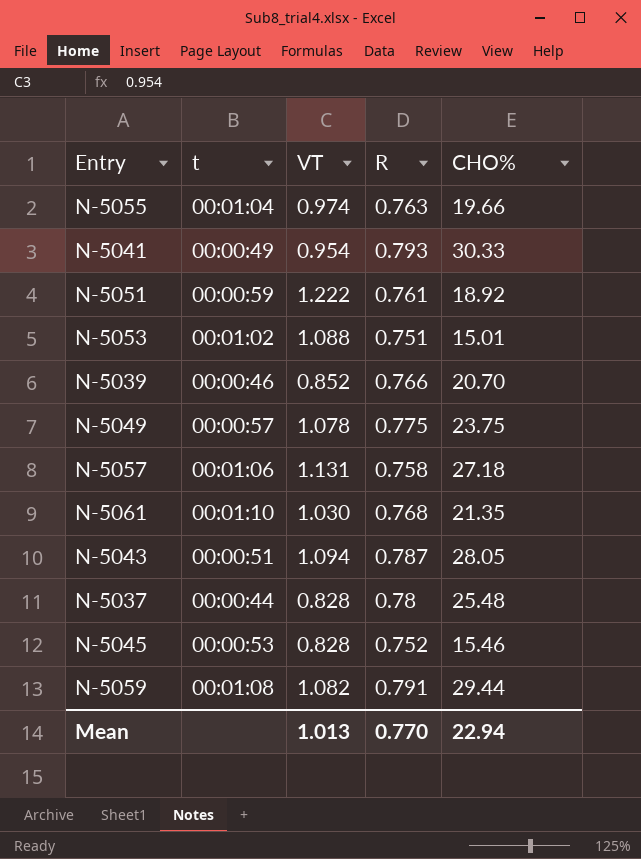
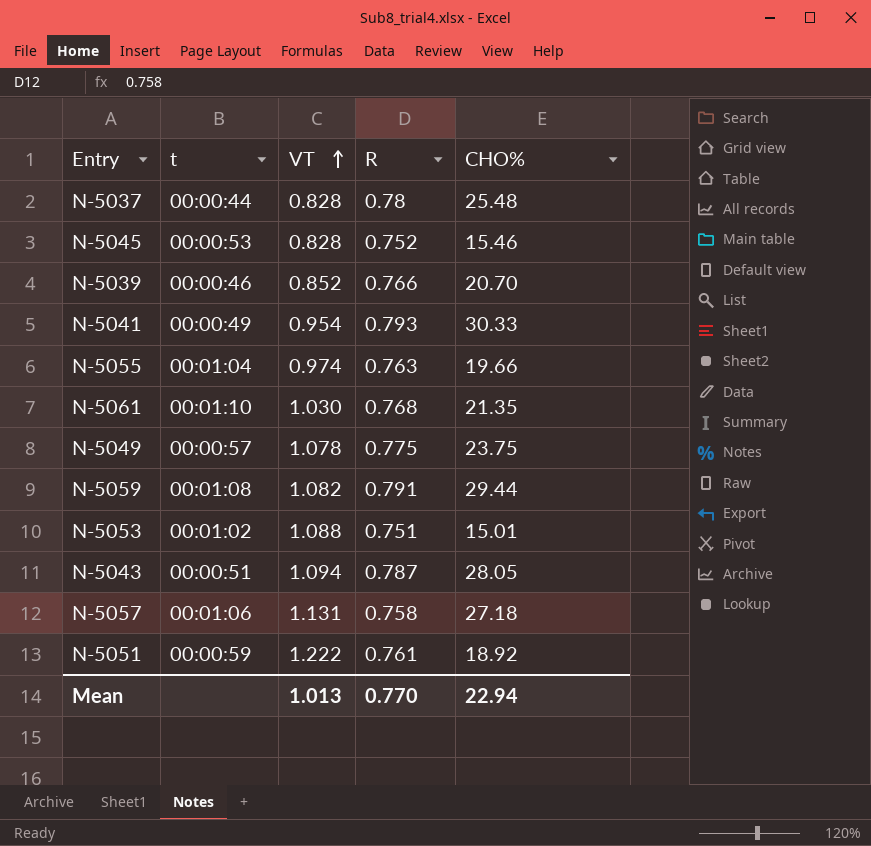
row order: none -> VT ascending

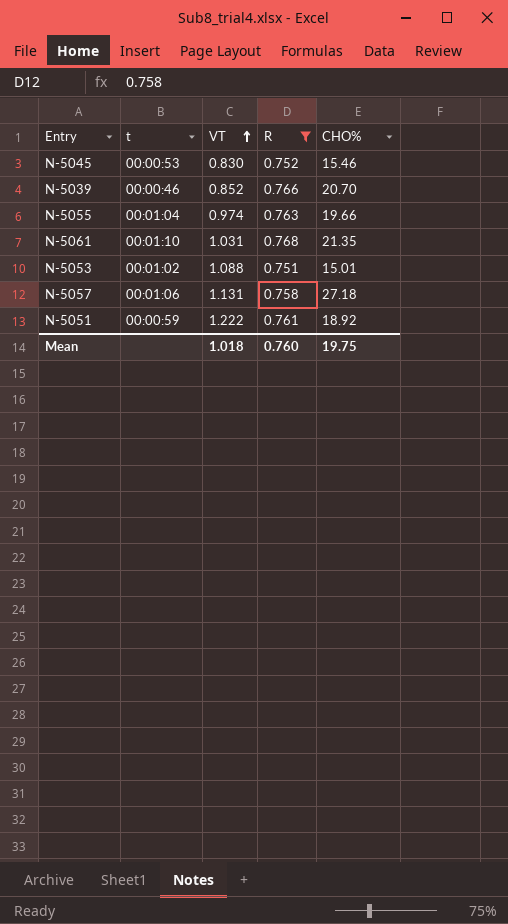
filter: none -> R <= 0.768
N-5045 | VT: 0.828 -> 0.830
N-5061 | VT: 1.030 -> 1.031
Mean | VT: 1.013 -> 1.018
Mean | R: 0.770 -> 0.760
Mean | CHO%: 22.94 -> 19.75

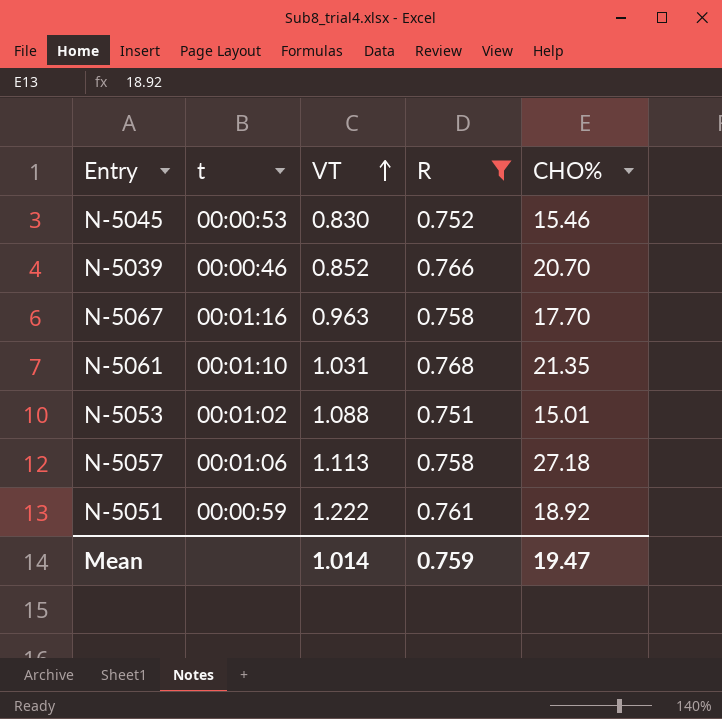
row N-5055: 00:01:04 | 0.974 | 0.763 | 19.66 -> none
row N-5067: none -> 00:01:16 | 0.963 | 0.758 | 17.70
N-5057 | VT: 1.131 -> 1.113
Mean | VT: 1.018 -> 1.014
Mean | R: 0.760 -> 0.759
Mean | CHO%: 19.75 -> 19.47

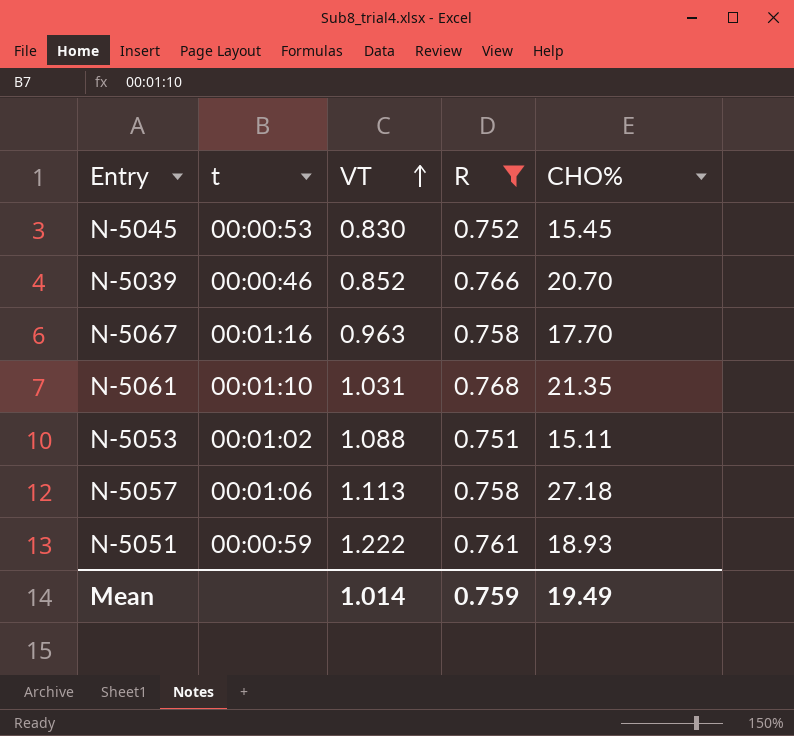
N-5045 | CHO%: 15.46 -> 15.45
N-5053 | CHO%: 15.01 -> 15.11
N-5051 | CHO%: 18.92 -> 18.93
Mean | CHO%: 19.47 -> 19.49

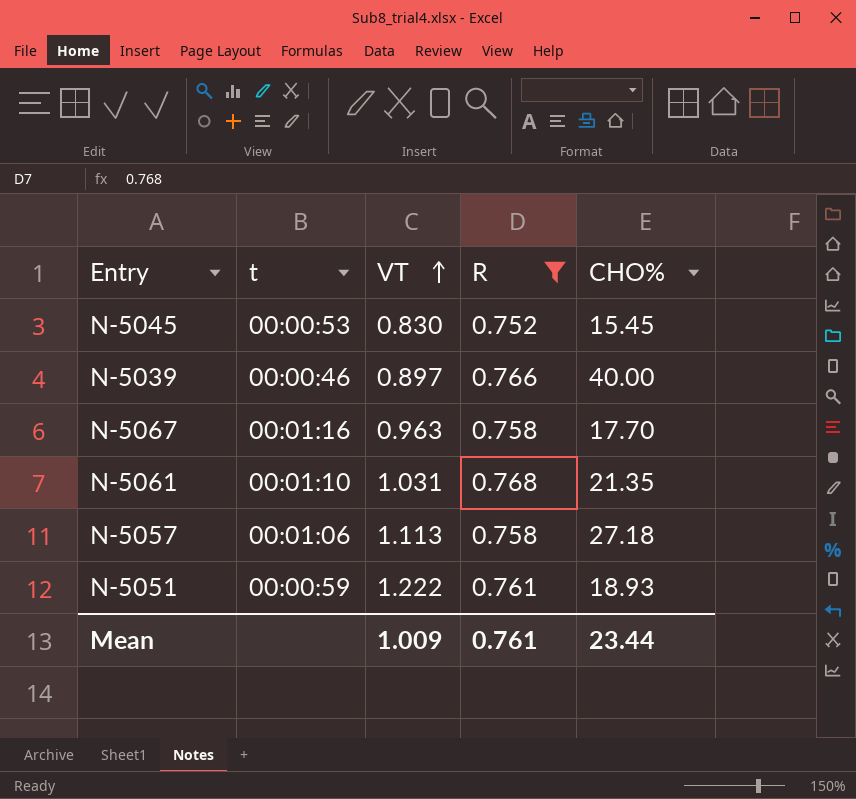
row N-5053: 00:01:02 | 1.088 | 0.751 | 15.11 -> none
N-5039 | VT: 0.852 -> 0.897
N-5039 | CHO%: 20.70 -> 40.00
Mean | VT: 1.014 -> 1.009
Mean | R: 0.759 -> 0.761
Mean | CHO%: 19.49 -> 23.44

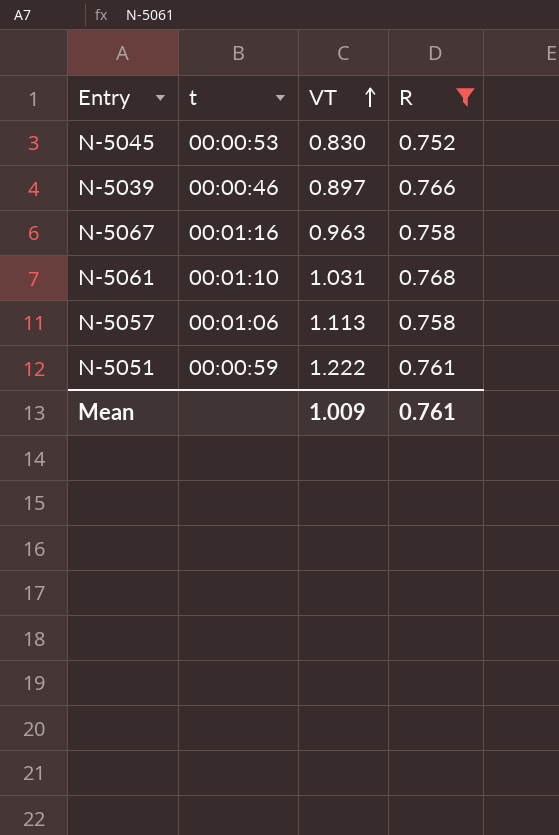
column CHO% | position: 5 -> none

